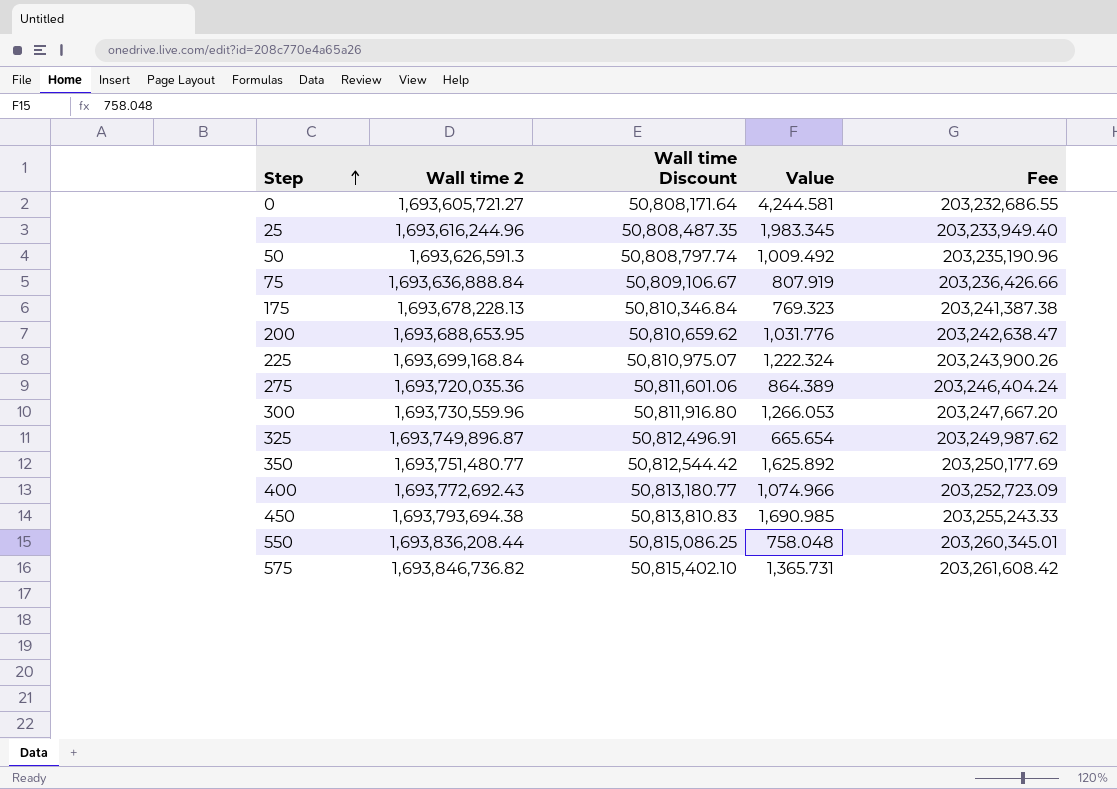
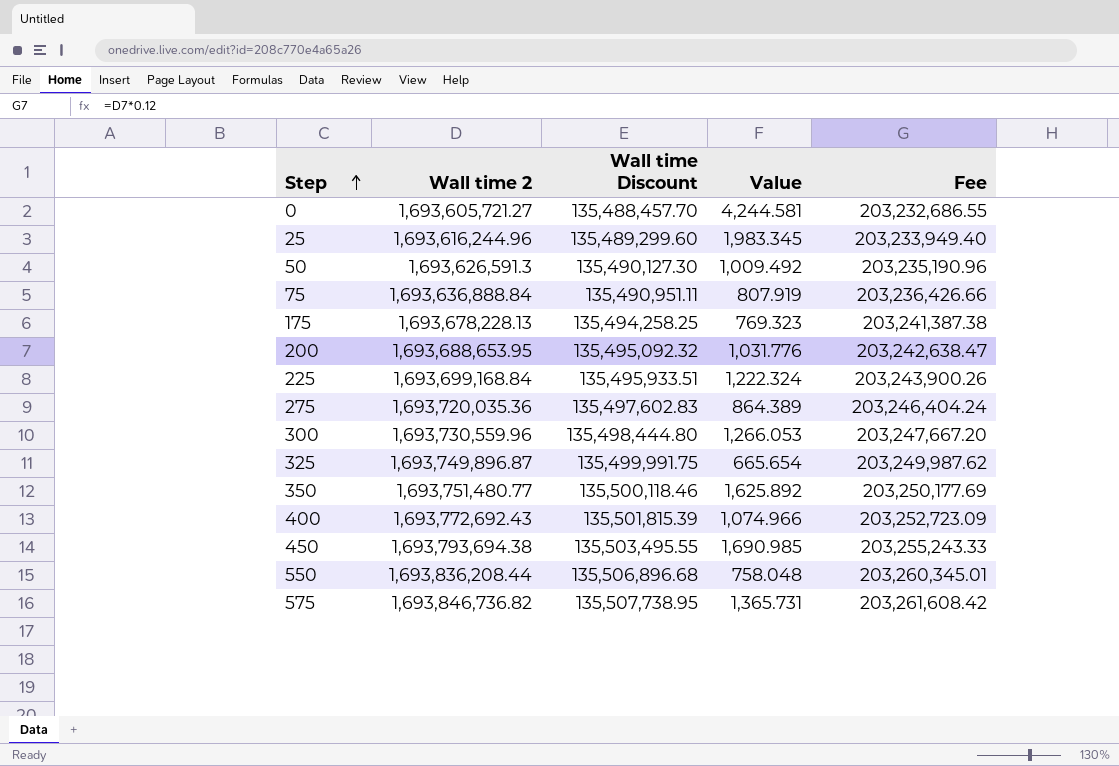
column Wall time Discount | formula: [Wall time 2] * 0.03 -> [Wall time 2] * 0.08

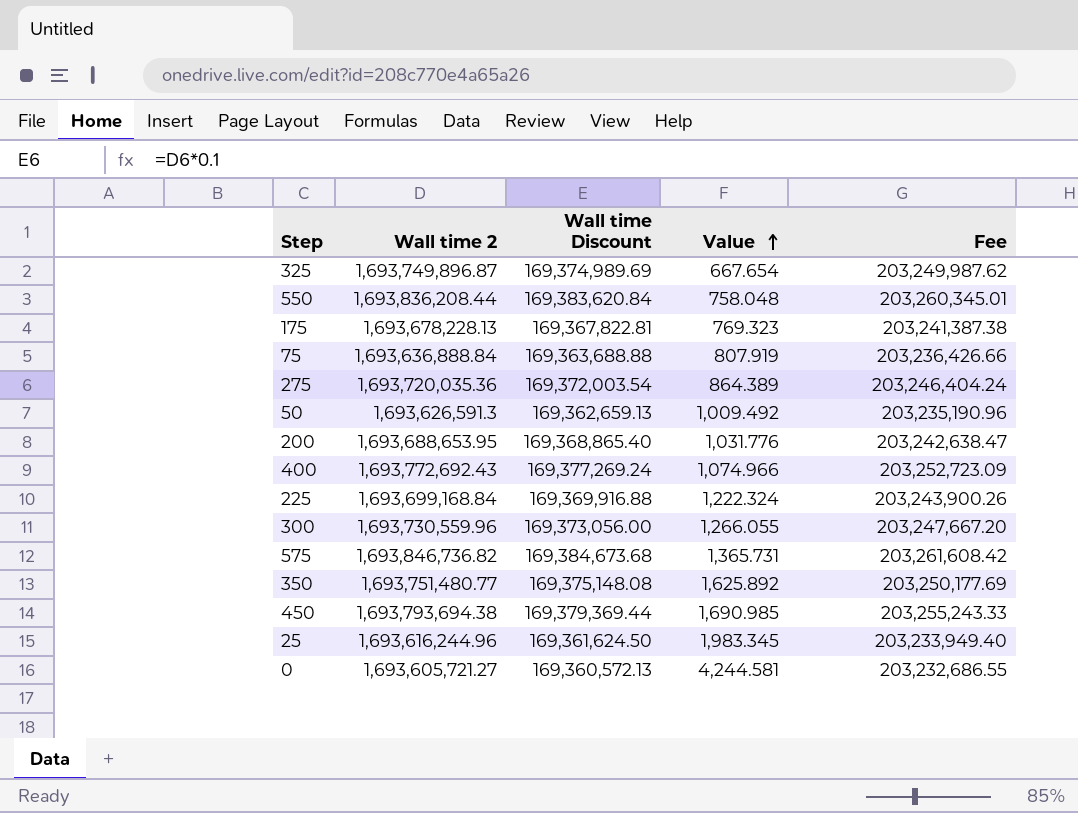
row order: Step ascending -> Value ascending
column Wall time Discount | formula: [Wall time 2] * 0.08 -> [Wall time 2] * 0.1
325 | Value: 665.654 -> 667.654
300 | Value: 1,266.053 -> 1,266.055

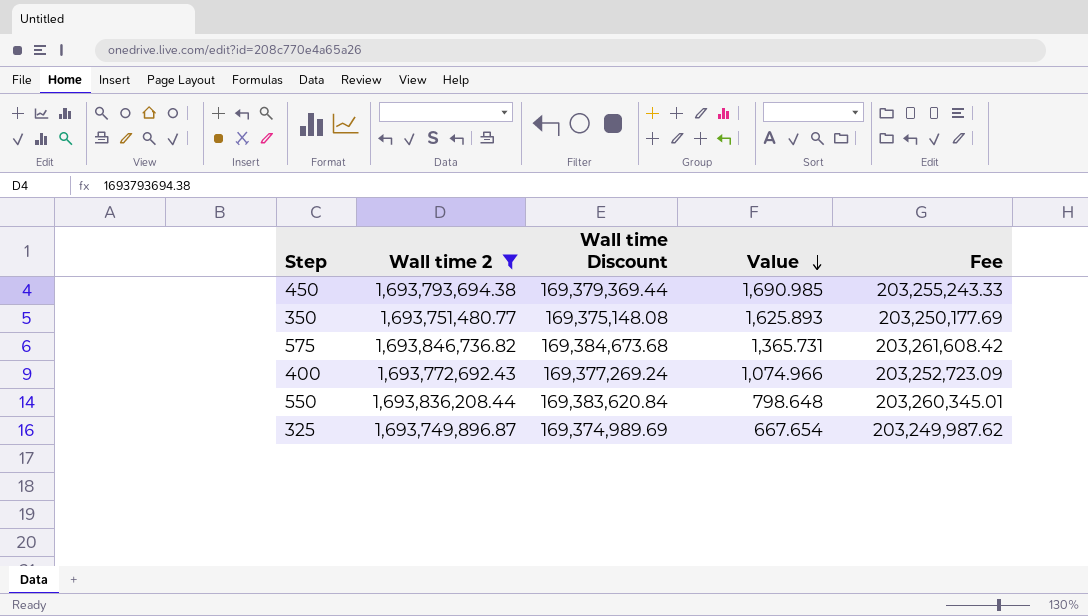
filter: none -> Wall time 2 >= 1,693,749,896.87
row order: Value ascending -> Value descending
350 | Value: 1,625.892 -> 1,625.893
550 | Value: 758.048 -> 798.648

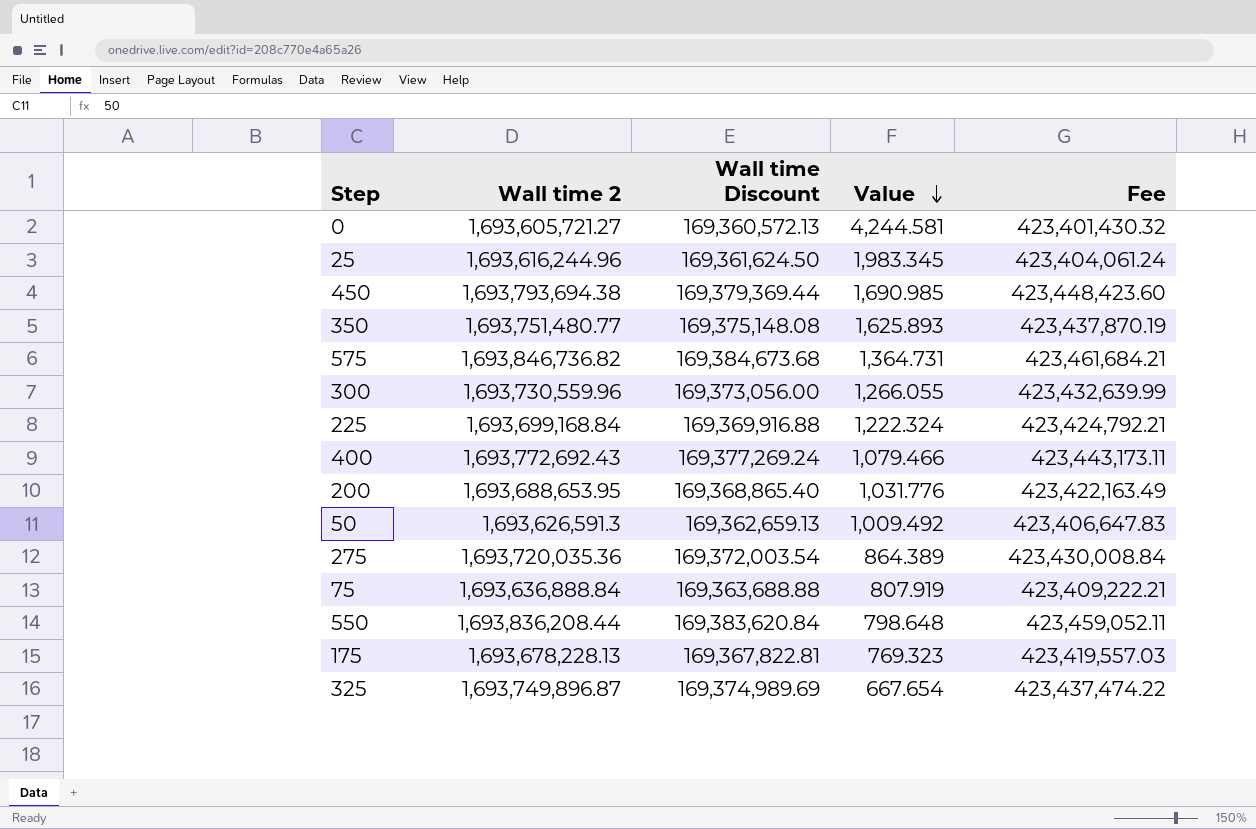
filter: Wall time 2 >= 1,693,749,896.87 -> none
column Fee | formula: [Wall time 2] * 0.12 -> [Wall time 2] * 0.25
575 | Value: 1,365.731 -> 1,364.731
400 | Value: 1,074.966 -> 1,079.466

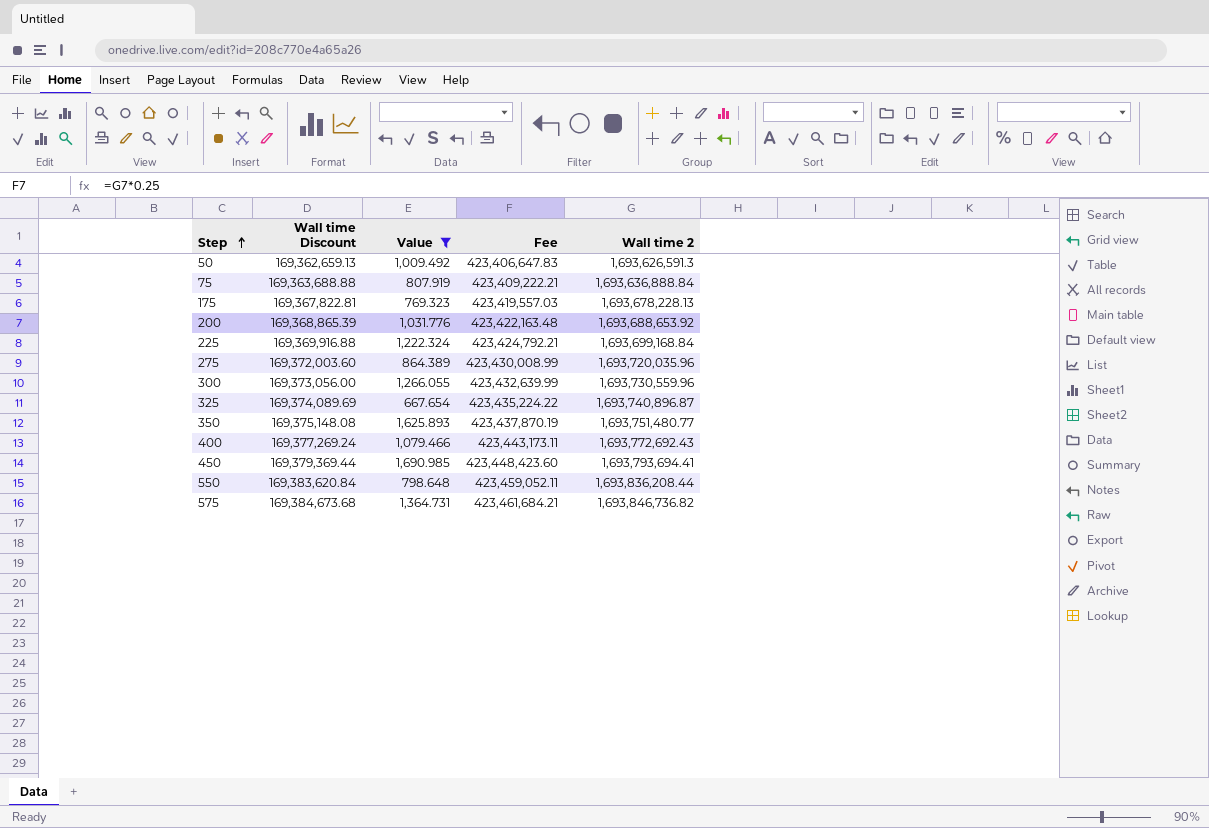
filter: none -> Value <= 1,690.985
row order: Value descending -> Step ascending
column Wall time 2 | position: 2 -> 5
200 | Wall time Discount: 169,368,865.40 -> 169,368,865.39
200 | Fee: 423,422,163.49 -> 423,422,163.48
200 | Wall time 2: 1,693,688,653.95 -> 1,693,688,653.92
275 | Wall time Discount: 169,372,003.54 -> 169,372,003.60
275 | Fee: 423,430,008.84 -> 423,430,008.99
275 | Wall time 2: 1,693,720,035.36 -> 1,693,720,035.96
325 | Wall time Discount: 169,374,989.69 -> 169,374,089.69
325 | Fee: 423,437,474.22 -> 423,435,224.22
325 | Wall time 2: 1,693,749,896.87 -> 1,693,740,896.87
450 | Wall time 2: 1,693,793,694.38 -> 1,693,793,694.41

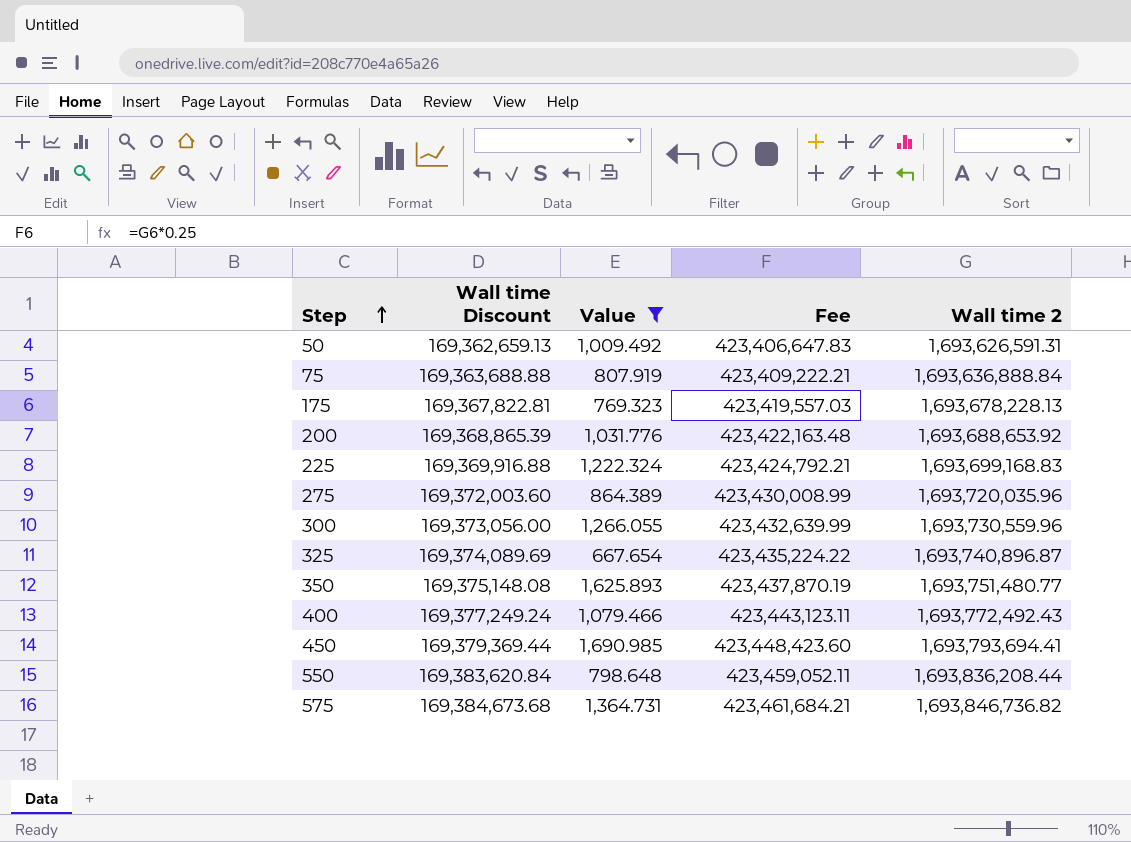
50 | Wall time 2: 1,693,626,591.3 -> 1,693,626,591.31
225 | Wall time 2: 1,693,699,168.84 -> 1,693,699,168.83
400 | Wall time Discount: 169,377,269.24 -> 169,377,249.24
400 | Fee: 423,443,173.11 -> 423,443,123.11
400 | Wall time 2: 1,693,772,692.43 -> 1,693,772,492.43

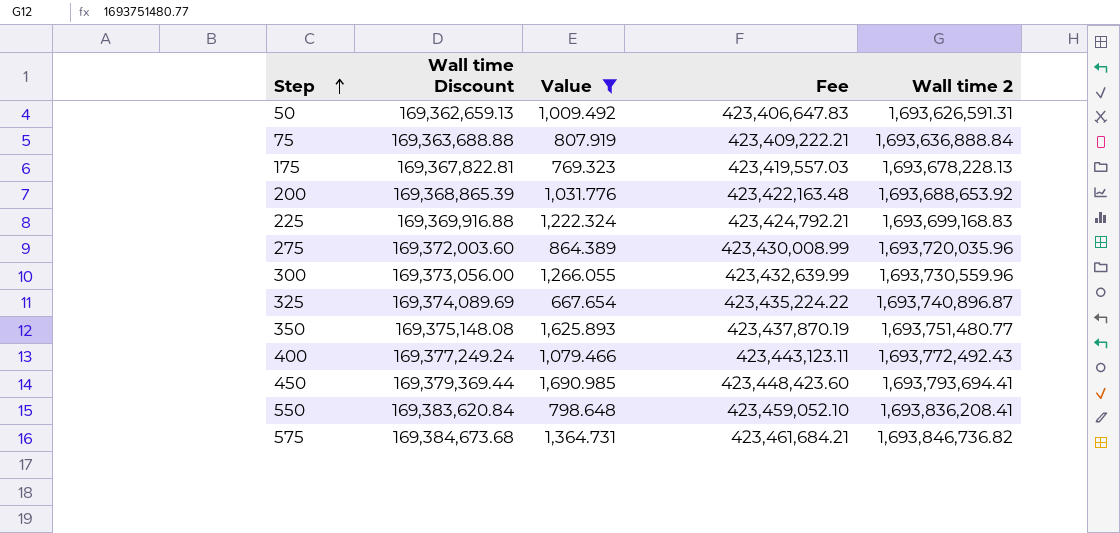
550 | Fee: 423,459,052.11 -> 423,459,052.10
550 | Wall time 2: 1,693,836,208.44 -> 1,693,836,208.41

